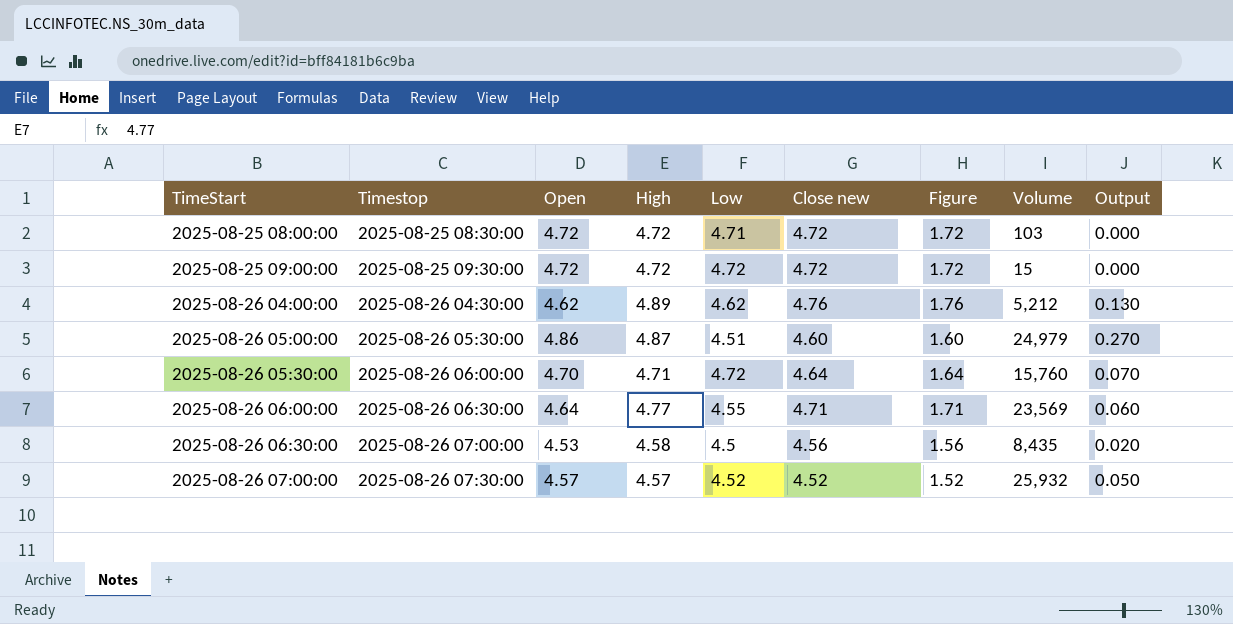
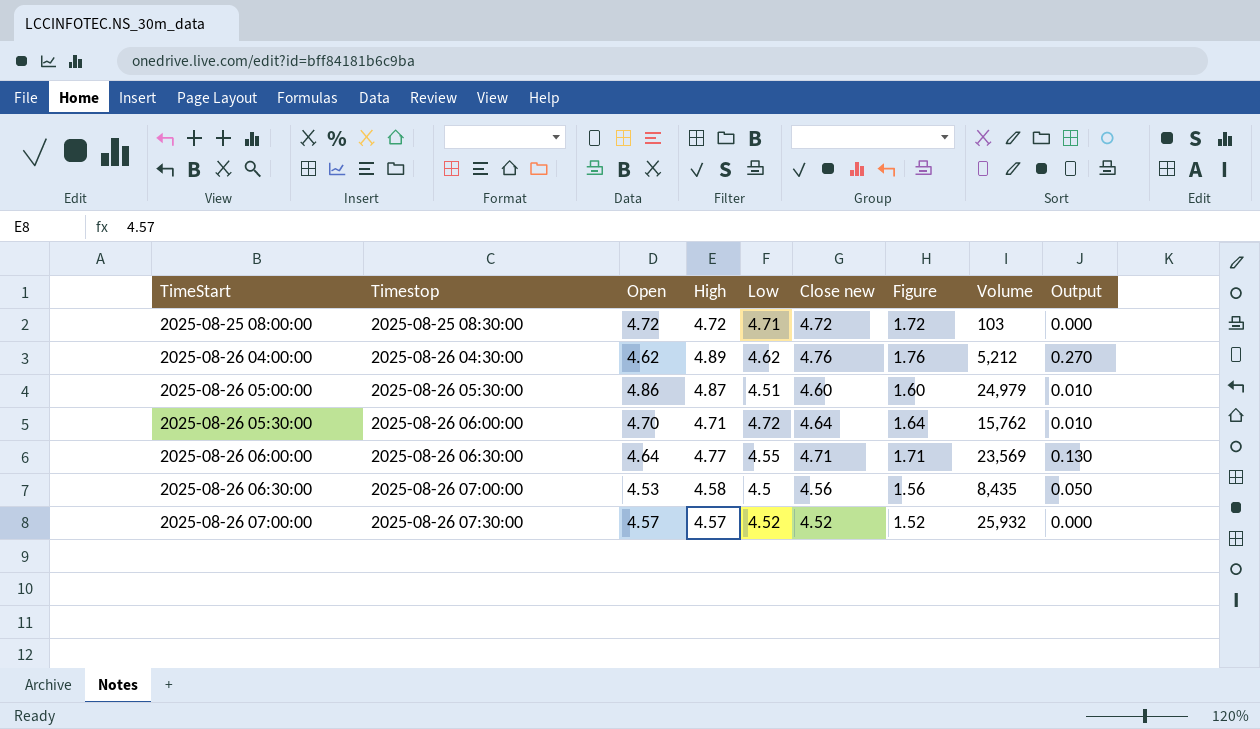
column Output | formula: [High] - [Close new] -> [High] - [Open]
row 2025-08-25 09:00:00: 2025-08-25 09:30:00 | 4.72 | 4.72 | 4.72 | 4.72 | 1.72 | 15 | 0.000 -> none
2025-08-26 05:30:00 | Volume: 15,760 -> 15,762

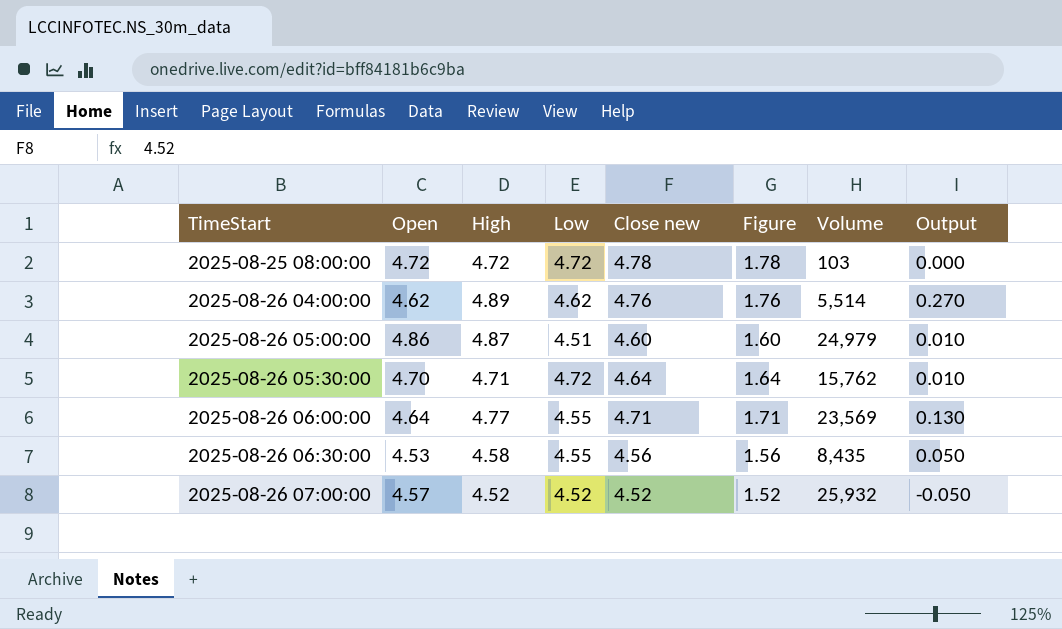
column Timestop | position: 2 -> none
2025-08-25 08:00:00 | Low: 4.71 -> 4.72
2025-08-25 08:00:00 | Close new: 4.72 -> 4.78
2025-08-25 08:00:00 | Figure: 1.72 -> 1.78
2025-08-26 04:00:00 | Volume: 5,212 -> 5,514
2025-08-26 06:30:00 | Low: 4.5 -> 4.55
2025-08-26 07:00:00 | High: 4.57 -> 4.52
2025-08-26 07:00:00 | Output: 0.000 -> -0.050

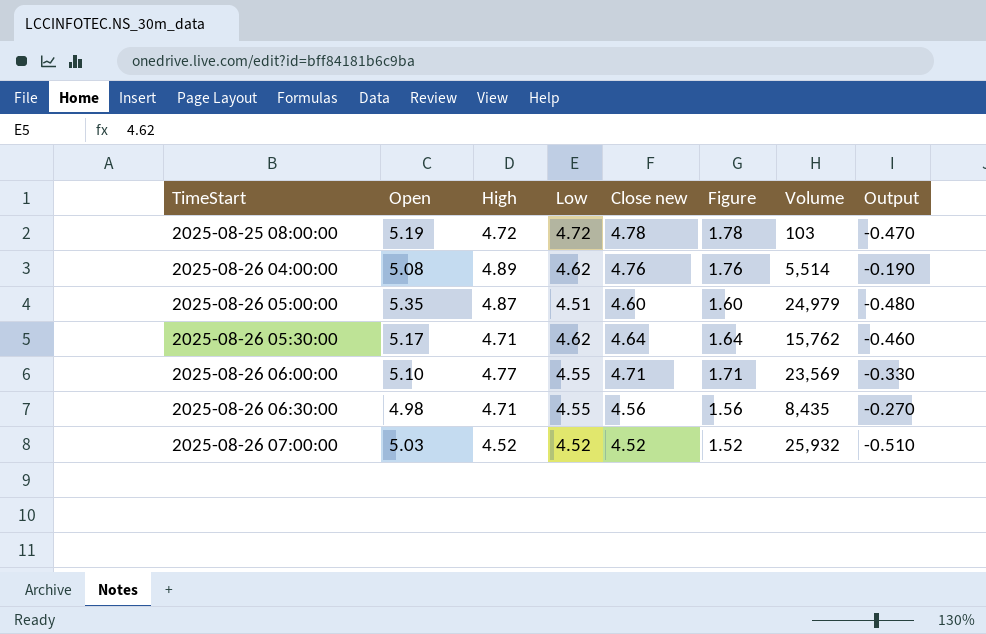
2025-08-25 08:00:00 | Open: 4.72 -> 5.19
2025-08-25 08:00:00 | Output: 0.000 -> -0.470
2025-08-26 04:00:00 | Open: 4.62 -> 5.08
2025-08-26 04:00:00 | Output: 0.270 -> -0.190
2025-08-26 05:00:00 | Open: 4.86 -> 5.35
2025-08-26 05:00:00 | Output: 0.010 -> -0.480
2025-08-26 05:30:00 | Open: 4.70 -> 5.17
2025-08-26 05:30:00 | Low: 4.72 -> 4.62
2025-08-26 05:30:00 | Output: 0.010 -> -0.460
2025-08-26 06:00:00 | Open: 4.64 -> 5.10
2025-08-26 06:00:00 | Output: 0.130 -> -0.330
2025-08-26 06:30:00 | Open: 4.53 -> 4.98
2025-08-26 06:30:00 | High: 4.58 -> 4.71
2025-08-26 06:30:00 | Output: 0.050 -> -0.270
2025-08-26 07:00:00 | Open: 4.57 -> 5.03
2025-08-26 07:00:00 | Output: -0.050 -> -0.510

